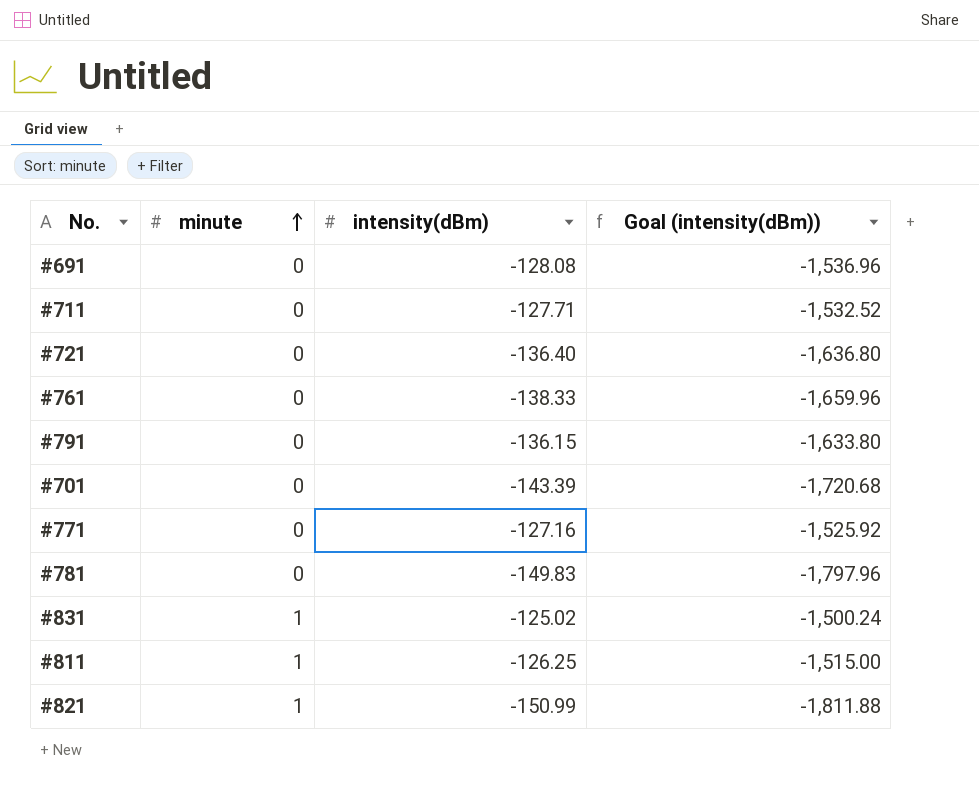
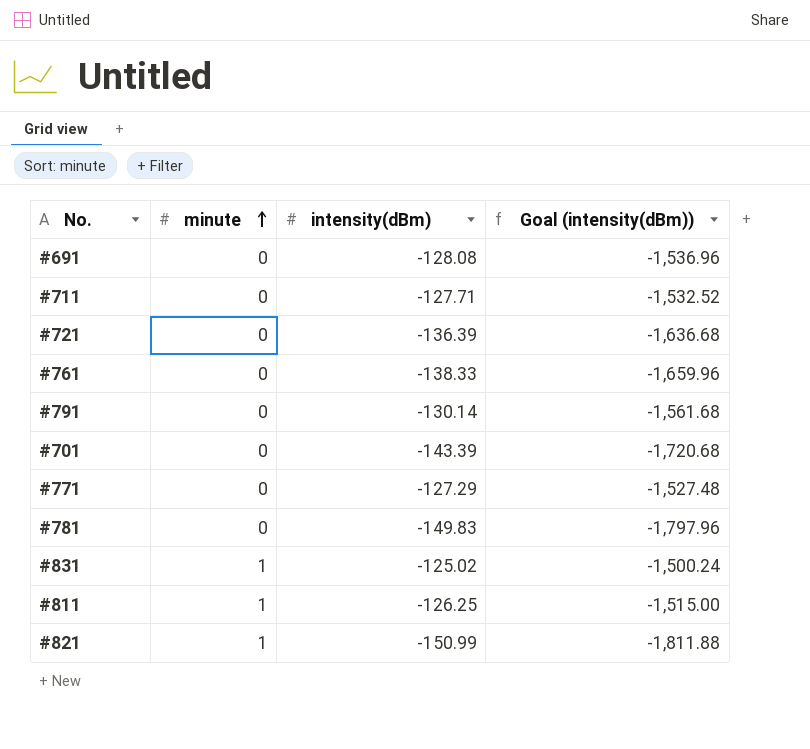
#721 | intensity(dBm): -136.40 -> -136.39
#721 | Goal (intensity(dBm)): -1,636.80 -> -1,636.68
#791 | intensity(dBm): -136.15 -> -130.14
#791 | Goal (intensity(dBm)): -1,633.80 -> -1,561.68
#771 | intensity(dBm): -127.16 -> -127.29
#771 | Goal (intensity(dBm)): -1,525.92 -> -1,527.48

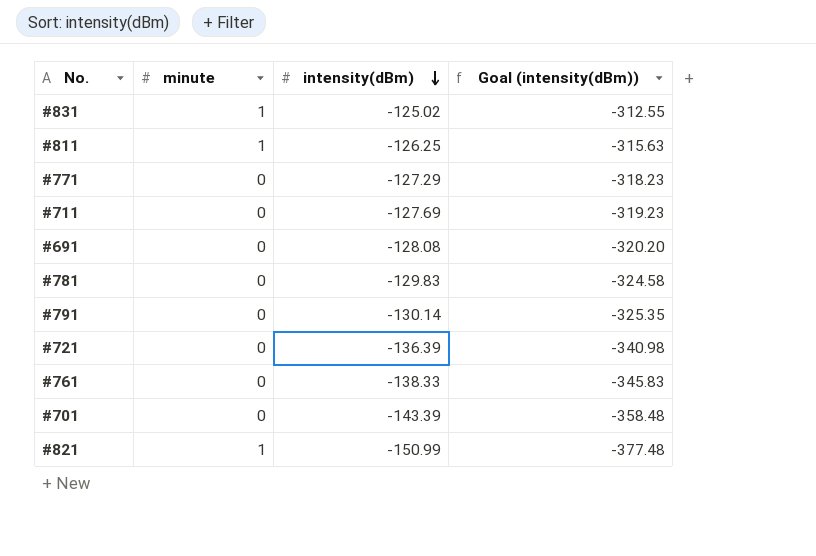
row order: minute ascending -> intensity(dBm) descending
column Goal (intensity(dBm)) | formula: [intensity(dBm)] * 12 -> [intensity(dBm)] * 2.5
#711 | intensity(dBm): -127.71 -> -127.69
#781 | intensity(dBm): -149.83 -> -129.83

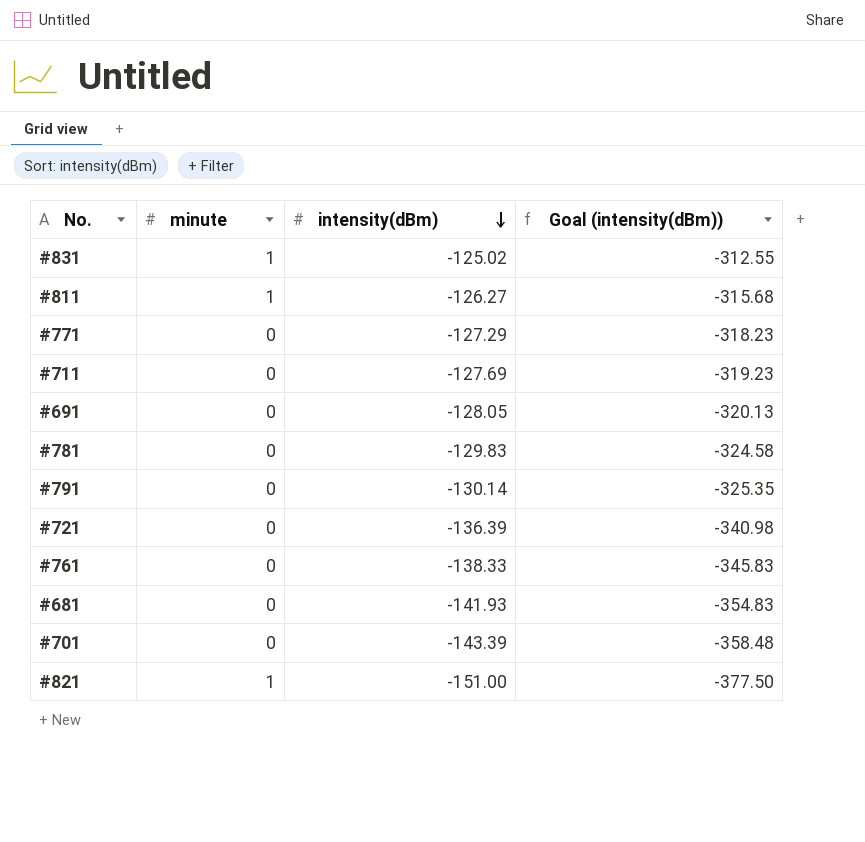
#811 | intensity(dBm): -126.25 -> -126.27
#811 | Goal (intensity(dBm)): -315.63 -> -315.68
#691 | intensity(dBm): -128.08 -> -128.05
#691 | Goal (intensity(dBm)): -320.20 -> -320.13
row #681: none -> 0 | -141.93 | -354.83
#821 | intensity(dBm): -150.99 -> -151.00
#821 | Goal (intensity(dBm)): -377.48 -> -377.50

